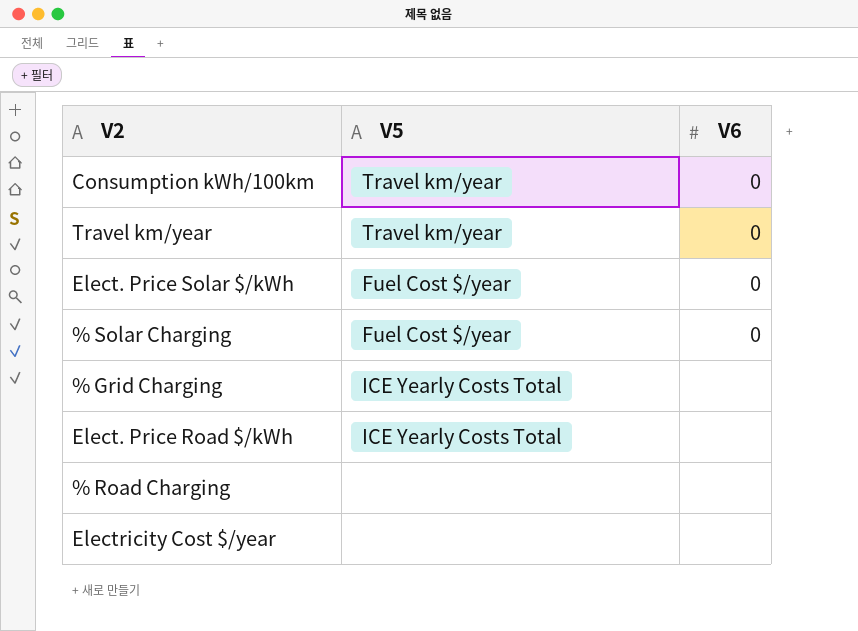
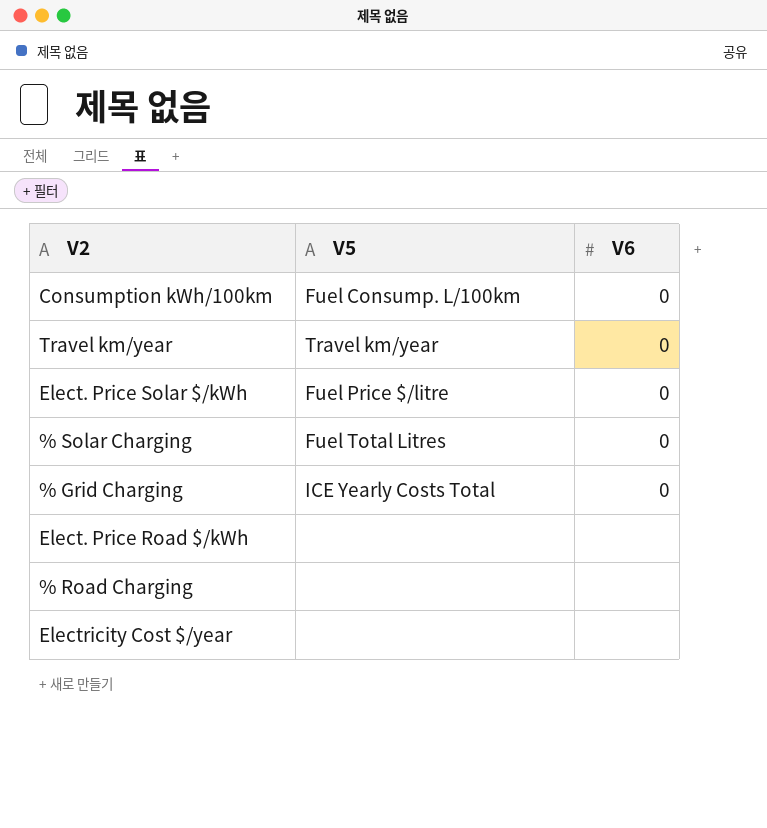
Consumption kWh/100km | V5: Travel km/year -> Fuel Consump. L/100km
Elect. Price Solar $/kWh | V5: Fuel Cost $/year -> Fuel Price $/litre
% Solar Charging | V5: Fuel Cost $/year -> Fuel Total Litres
% Grid Charging | V6: none -> 0
Elect. Price Road $/kWh | V5: ICE Yearly Costs Total -> none

